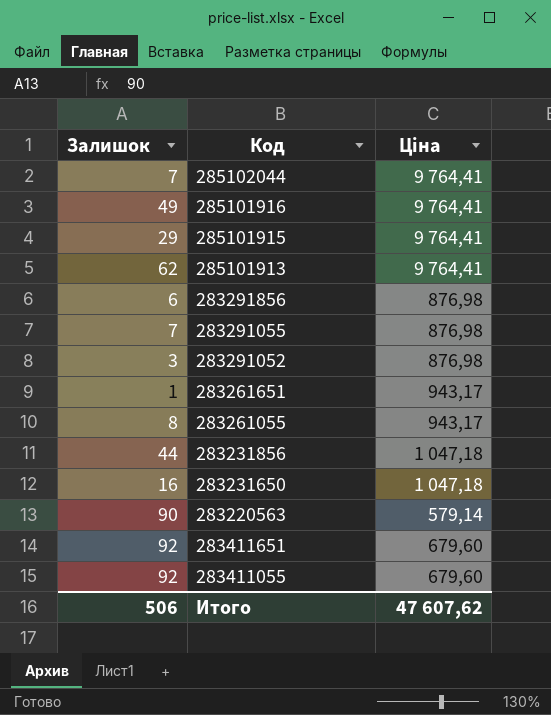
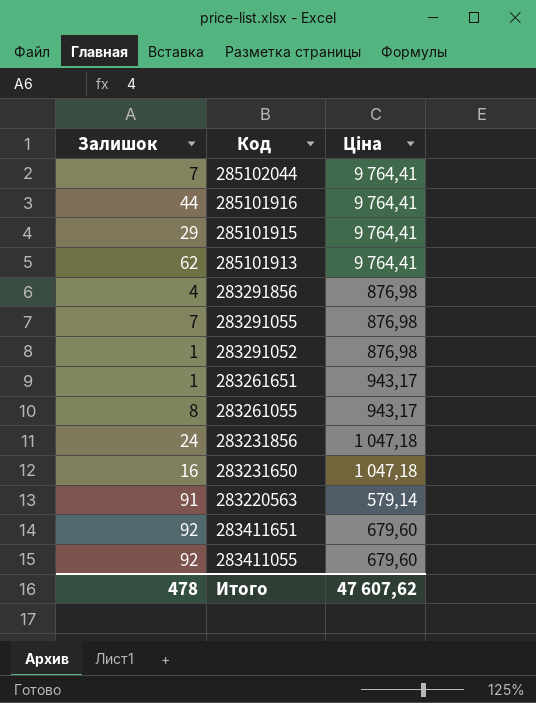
285101916 | Залишок: 49 -> 44
283291856 | Залишок: 6 -> 4
283291052 | Залишок: 3 -> 1
283231856 | Залишок: 44 -> 24
283220563 | Залишок: 90 -> 91
Итого | Залишок: 506 -> 478

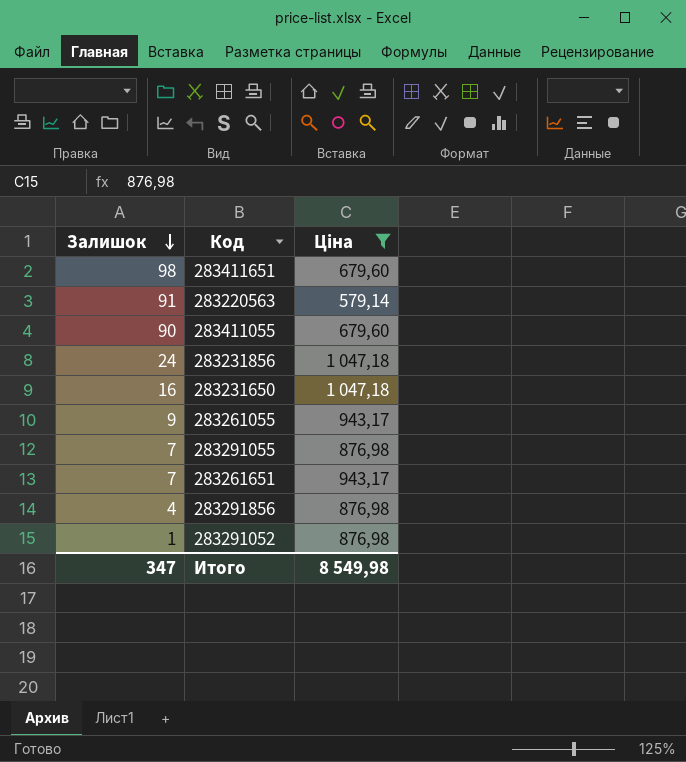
filter: none -> Ціна != 9 764,41
row order: none -> Залишок descending
283411651 | Залишок: 92 -> 98
283411055 | Залишок: 92 -> 90
283261055 | Залишок: 8 -> 9
283261651 | Залишок: 1 -> 7
Итого | Залишок: 478 -> 347
Итого | Ціна: 47 607,62 -> 8 549,98

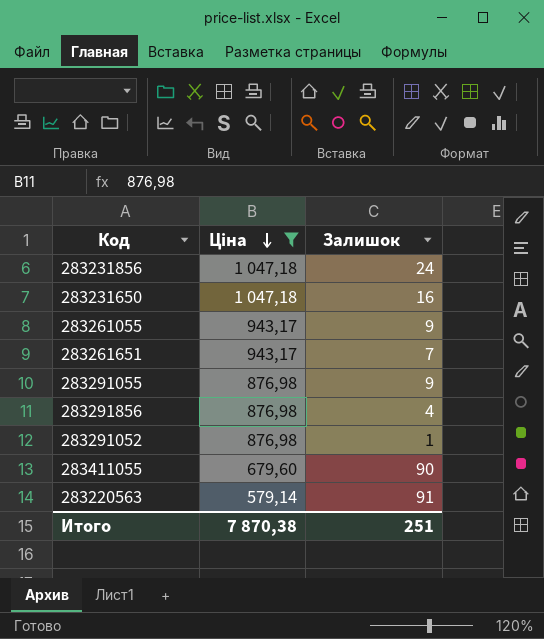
row order: Залишок descending -> Ціна descending
column Залишок | position: 1 -> 3
row 283411651: 98 | 679,60 -> none
283291055 | Залишок: 7 -> 9
Итого | Ціна: 8 549,98 -> 7 870,38
Итого | Залишок: 347 -> 251

